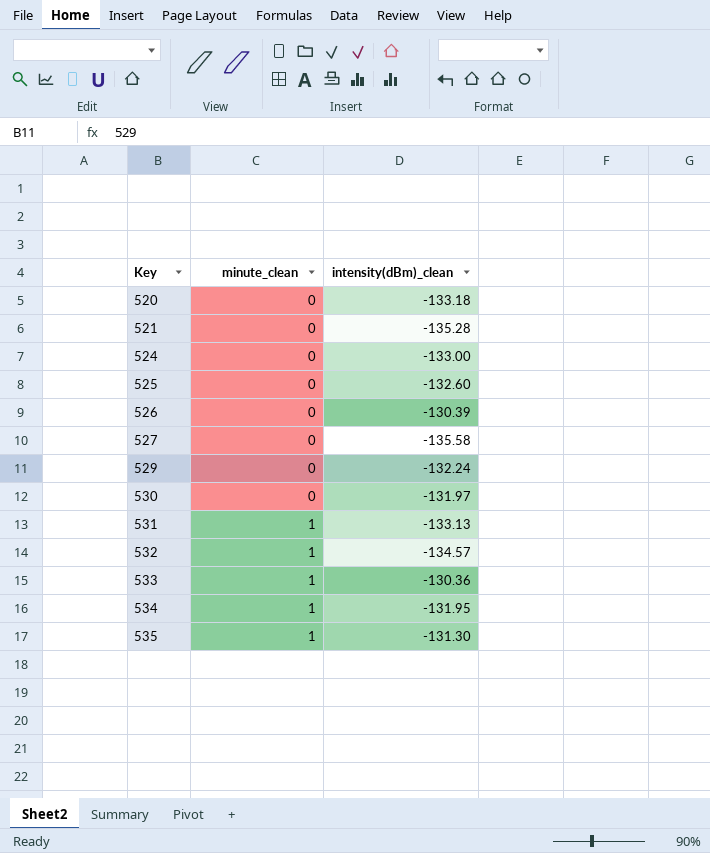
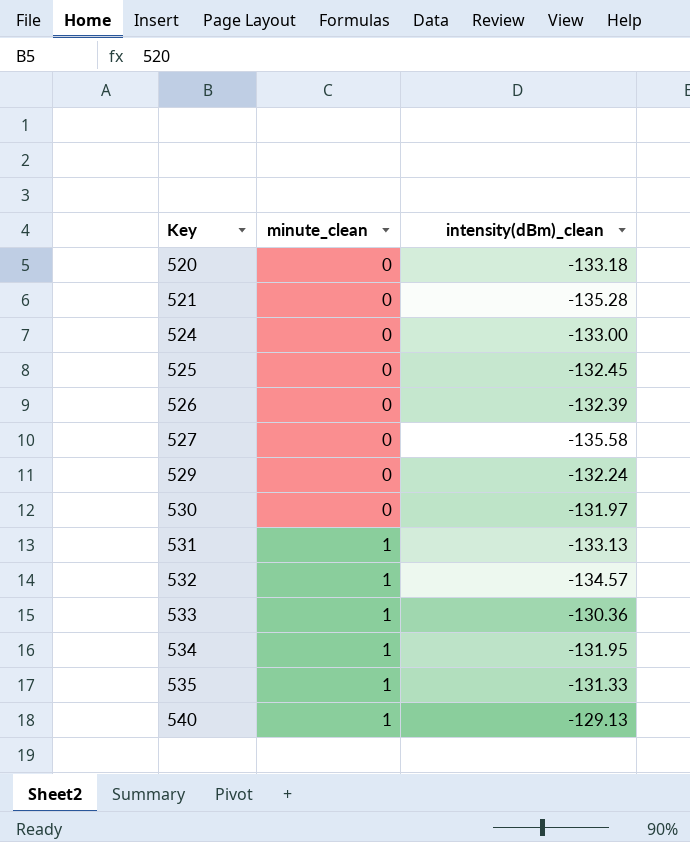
525 | intensity(dBm)_clean: -132.60 -> -132.45
526 | intensity(dBm)_clean: -130.39 -> -132.39
535 | intensity(dBm)_clean: -131.30 -> -131.33
row 540: none -> 1 | -129.13

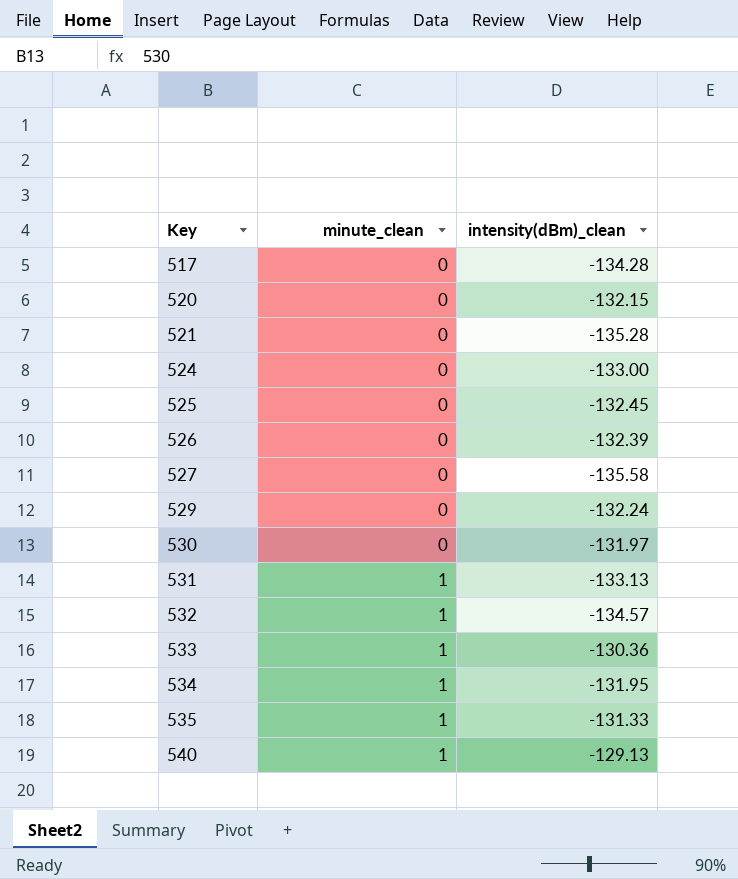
row 517: none -> 0 | -134.28
520 | intensity(dBm)_clean: -133.18 -> -132.15

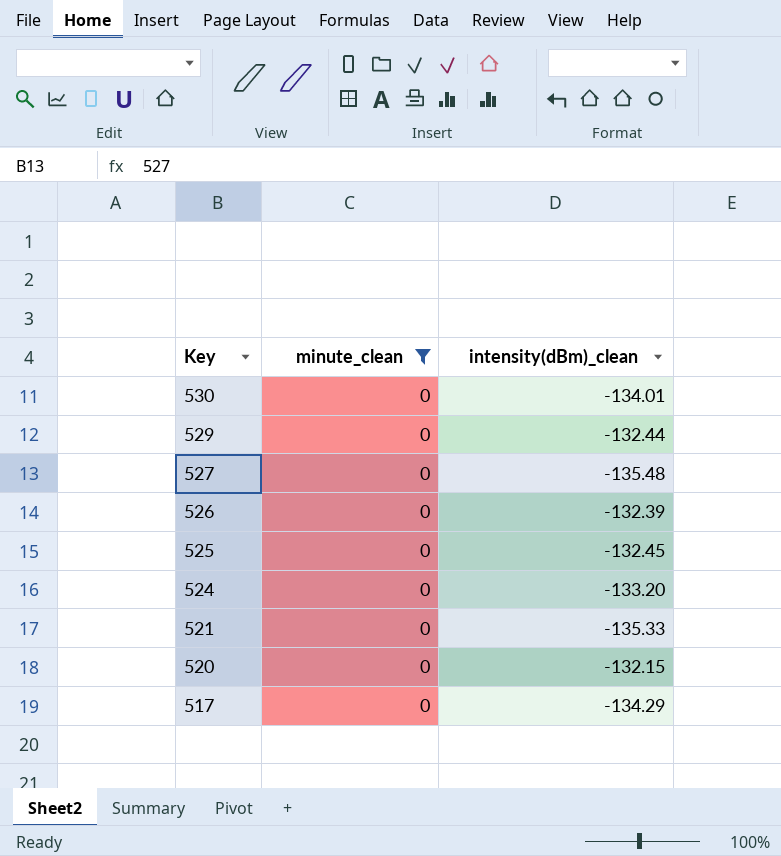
filter: none -> minute_clean = 0
row order: Key ascending -> Key descending
530 | intensity(dBm)_clean: -131.97 -> -134.01
529 | intensity(dBm)_clean: -132.24 -> -132.44
527 | intensity(dBm)_clean: -135.58 -> -135.48
524 | intensity(dBm)_clean: -133.00 -> -133.20
521 | intensity(dBm)_clean: -135.28 -> -135.33
517 | intensity(dBm)_clean: -134.28 -> -134.29

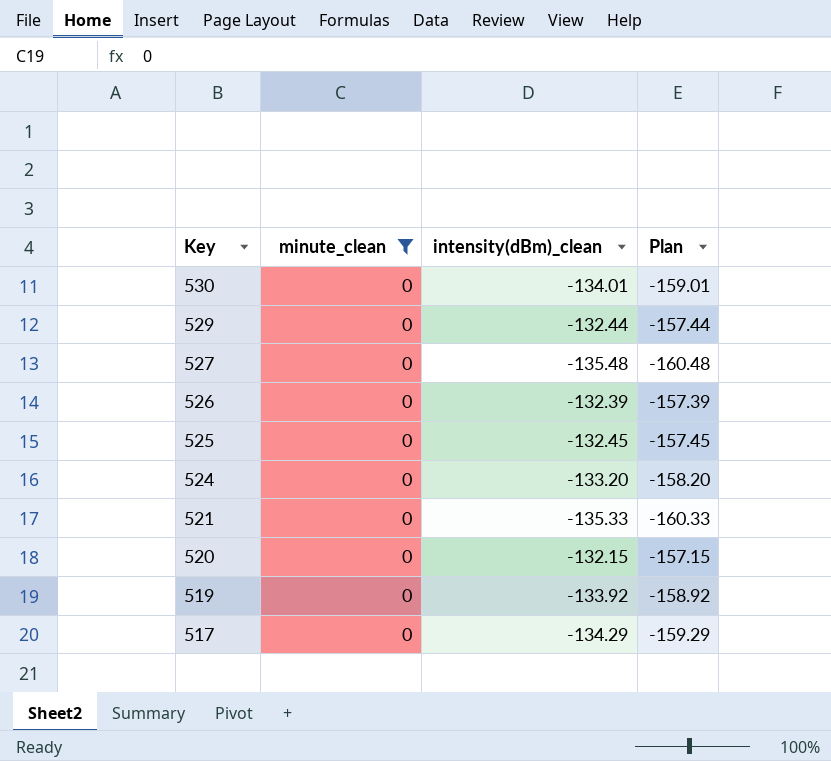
column Plan | formula: none -> [intensity(dBm)_clean] - 25
row 519: none -> 0 | -133.92 | -158.92

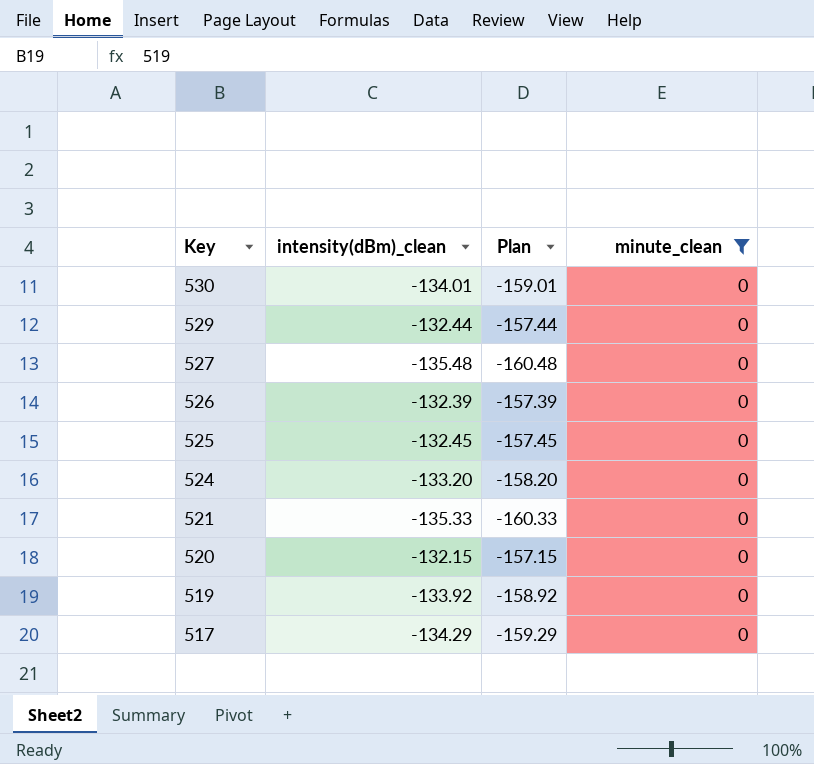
column minute_clean | position: 2 -> 4

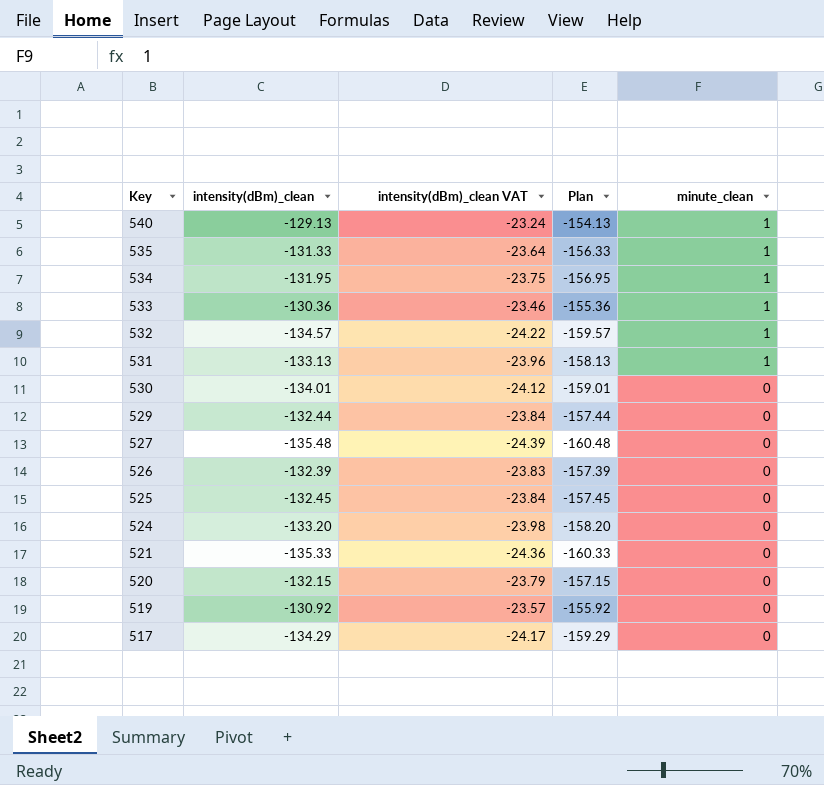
filter: minute_clean = 0 -> none
column intensity(dBm)_clean VAT | formula: none -> [intensity(dBm)_clean] * 0.18
519 | intensity(dBm)_clean: -133.92 -> -130.92
519 | Plan: -158.92 -> -155.92

